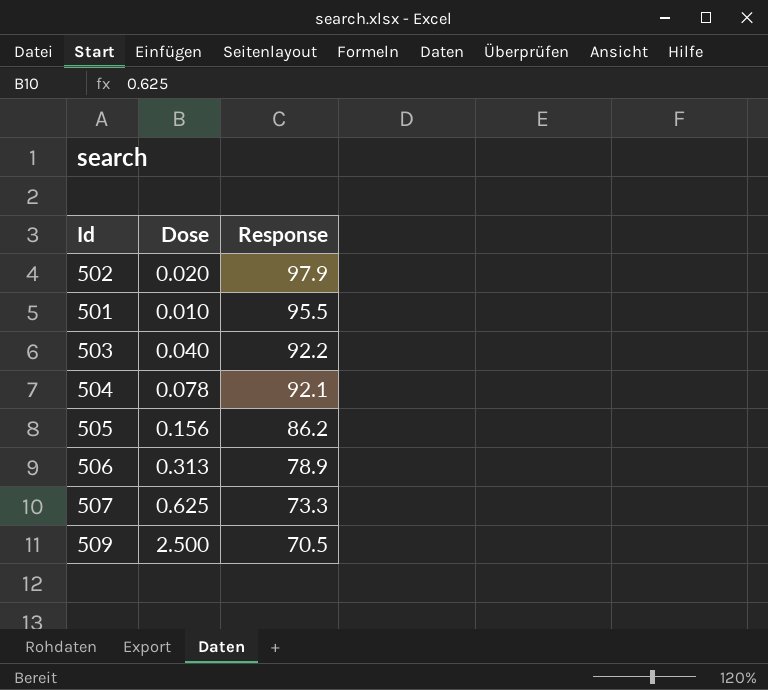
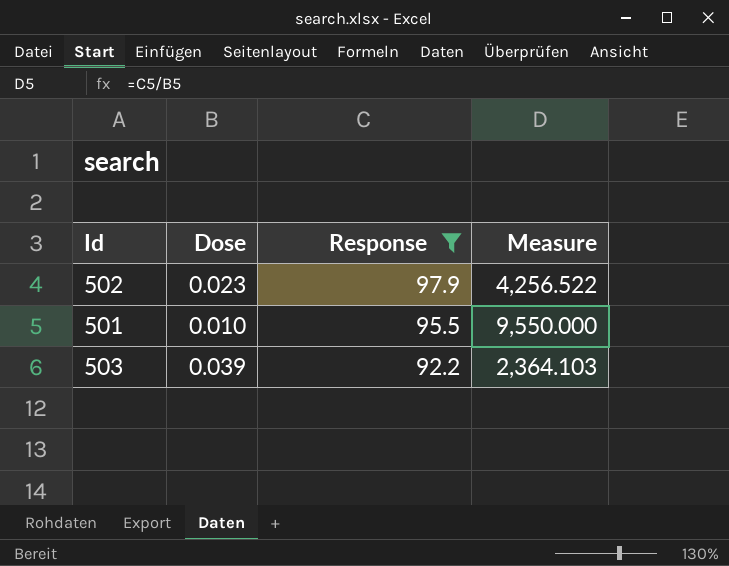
filter: none -> Response >= 92.2
column Measure | formula: none -> [Response] / [Dose]
502 | Dose: 0.020 -> 0.023
503 | Dose: 0.040 -> 0.039

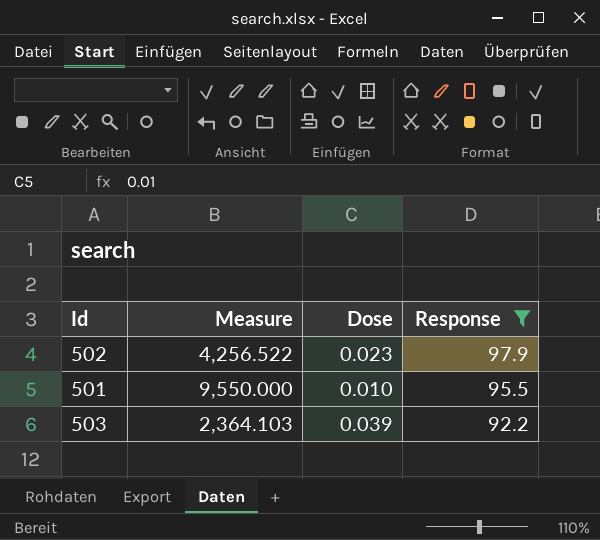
column Measure | position: 4 -> 2

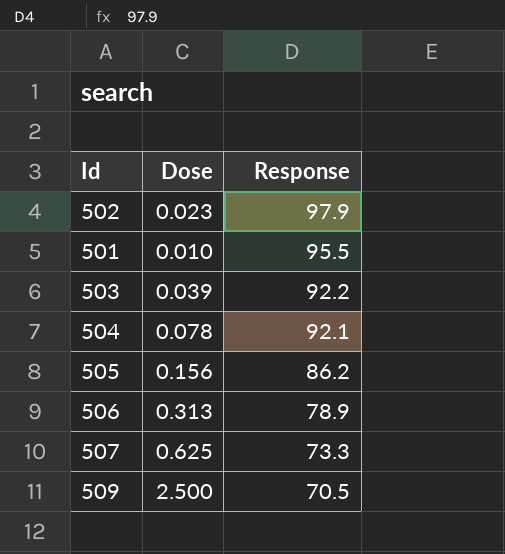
filter: Response >= 92.2 -> none
column Measure | formula: [Response] / [Dose] -> none

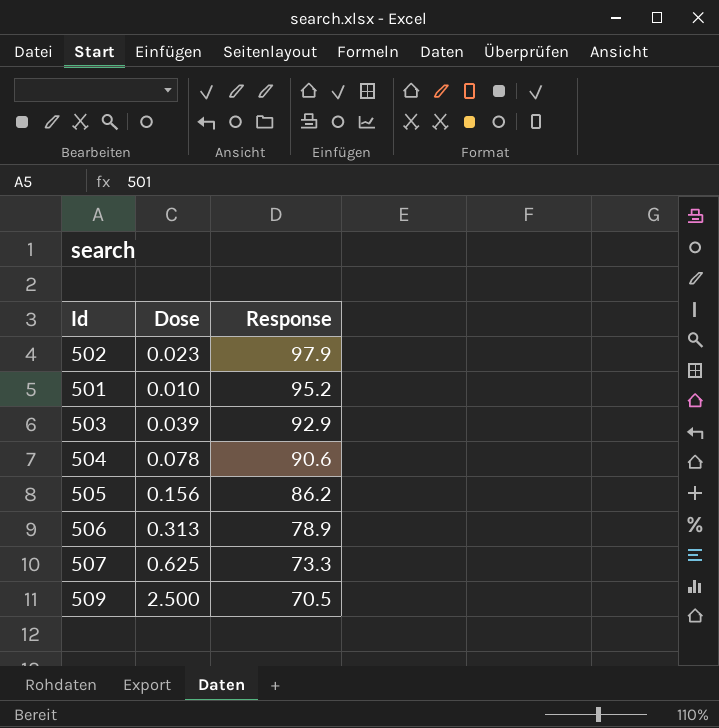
501 | Response: 95.5 -> 95.2
503 | Response: 92.2 -> 92.9
504 | Response: 92.1 -> 90.6

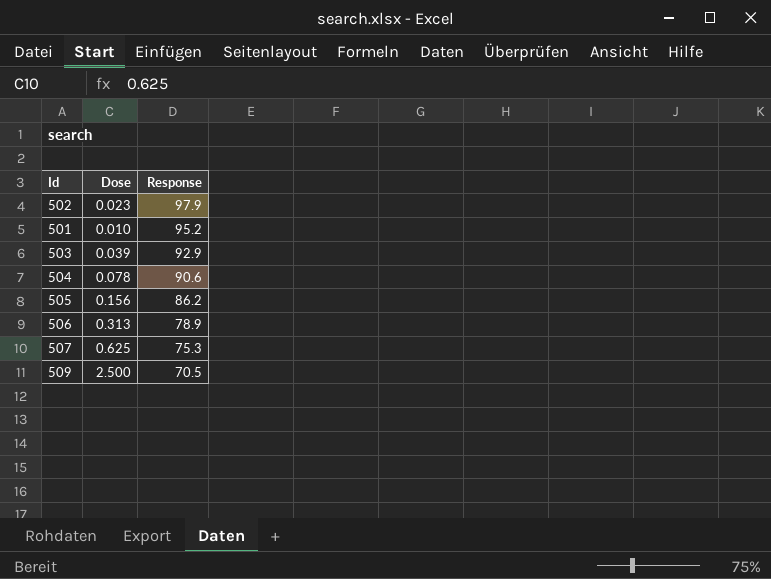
507 | Response: 73.3 -> 75.3

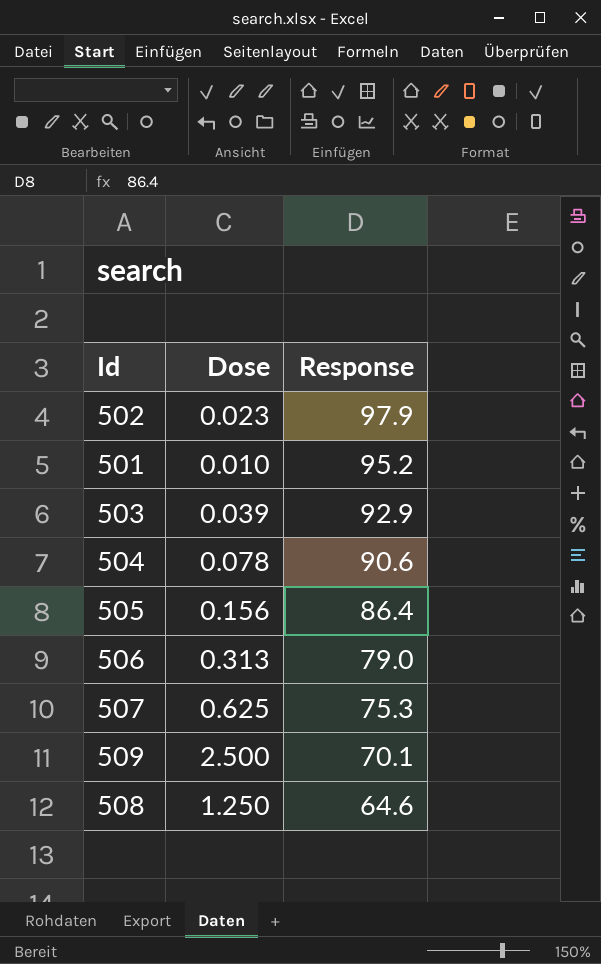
505 | Response: 86.2 -> 86.4
506 | Response: 78.9 -> 79.0
509 | Response: 70.5 -> 70.1
row 508: none -> 1.250 | 64.6

